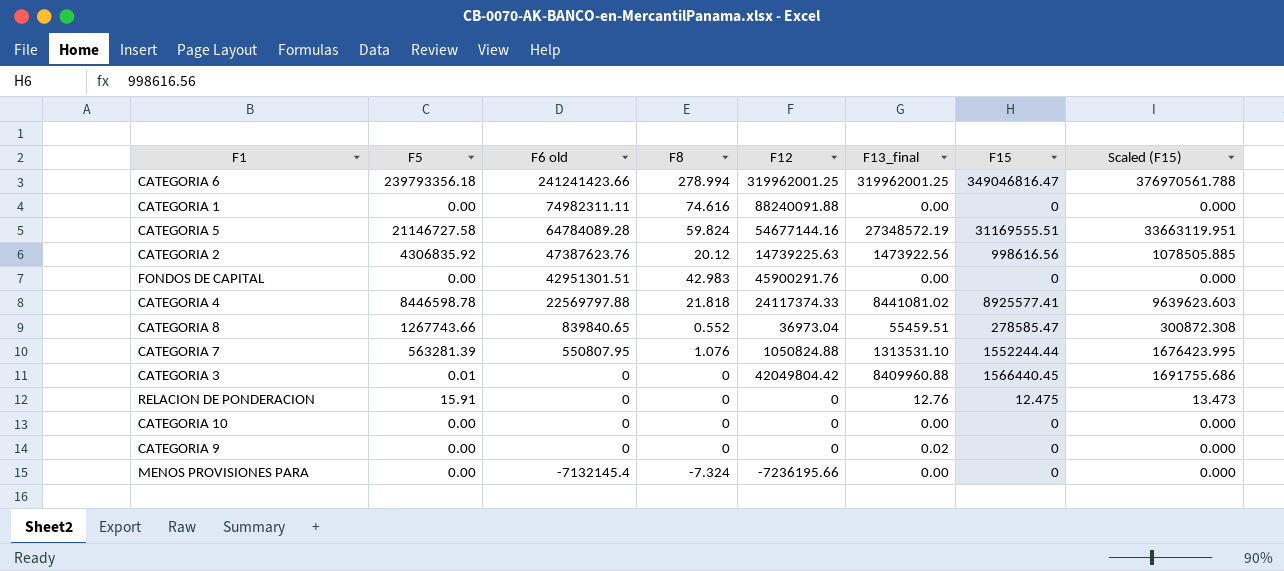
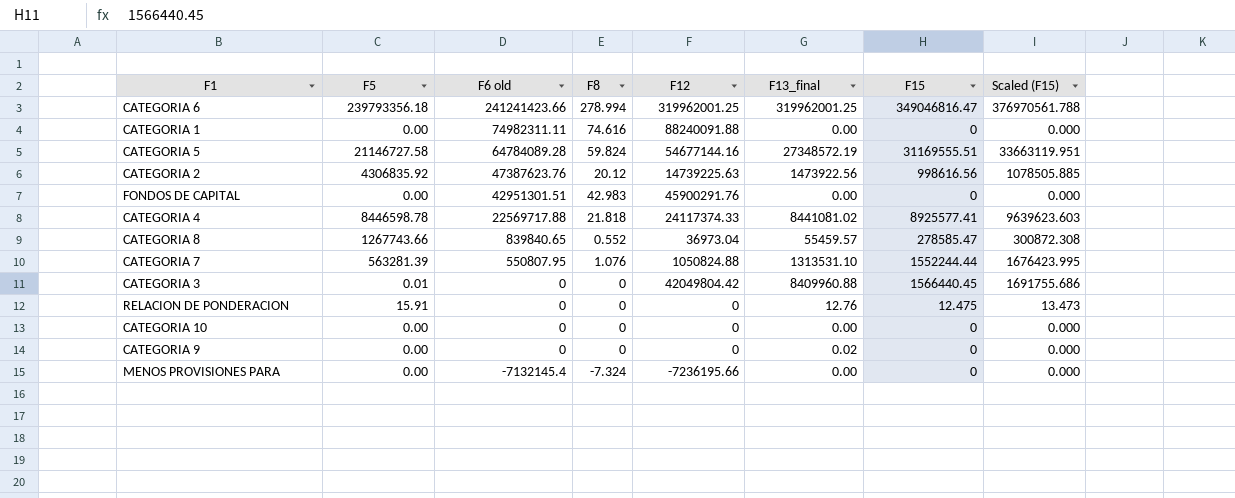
CATEGORIA 4 | F6 old: 22569797.88 -> 22569717.88
CATEGORIA 8 | F13_final: 55459.51 -> 55459.57

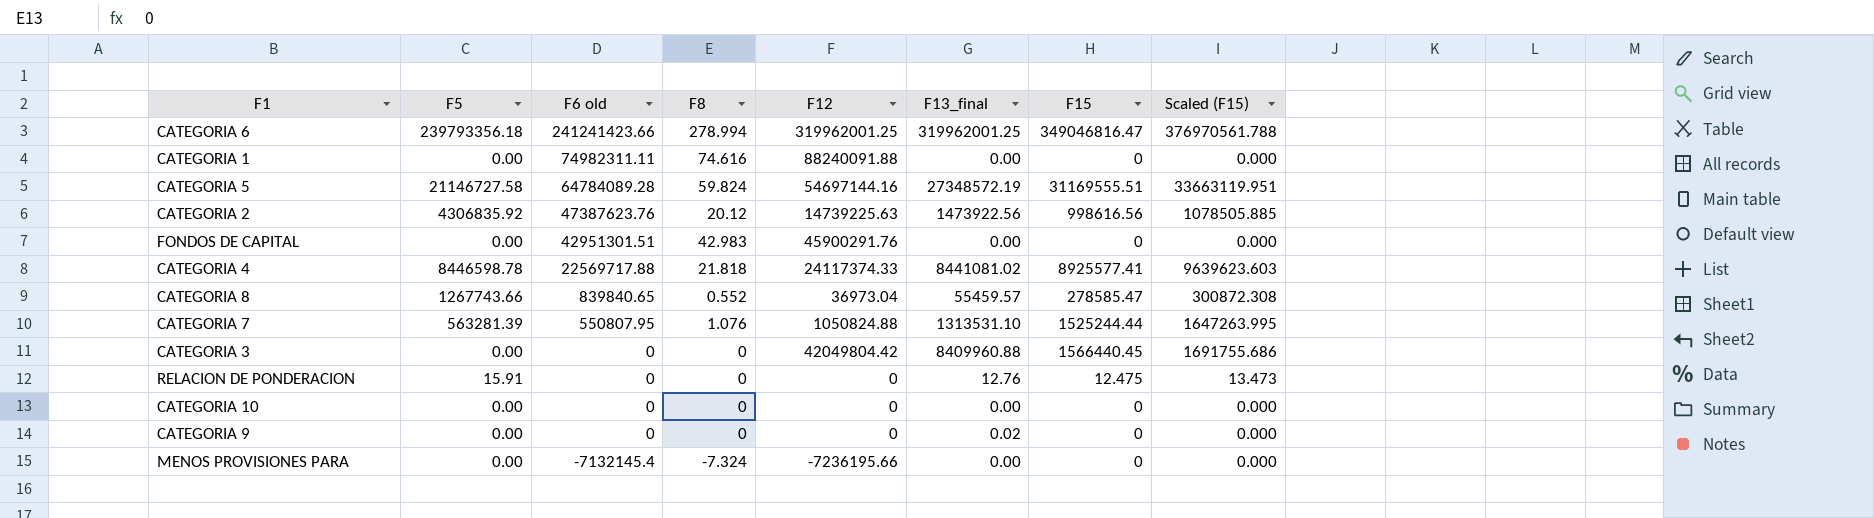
CATEGORIA 5 | F12: 54677144.16 -> 54697144.16
CATEGORIA 7 | F15: 1552244.44 -> 1525244.44
CATEGORIA 7 | Scaled (F15): 1676423.995 -> 1647263.995
CATEGORIA 3 | F5: 0.01 -> 0.00

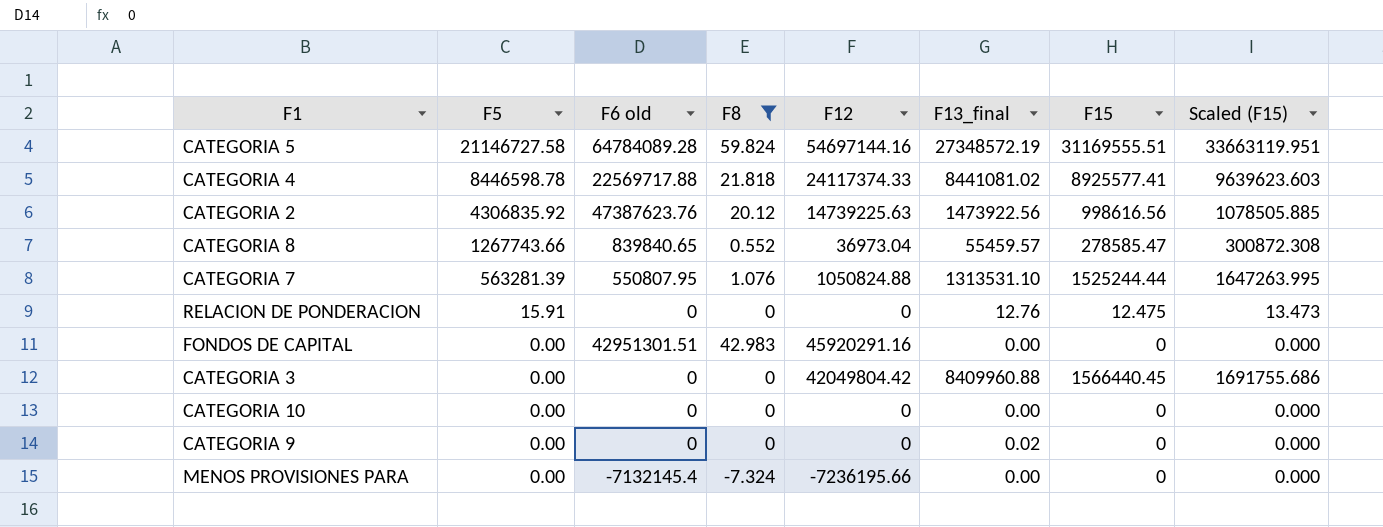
filter: none -> F8 <= 59.824
row order: F6 old descending -> F5 descending
FONDOS DE CAPITAL | F12: 45900291.76 -> 45920291.16

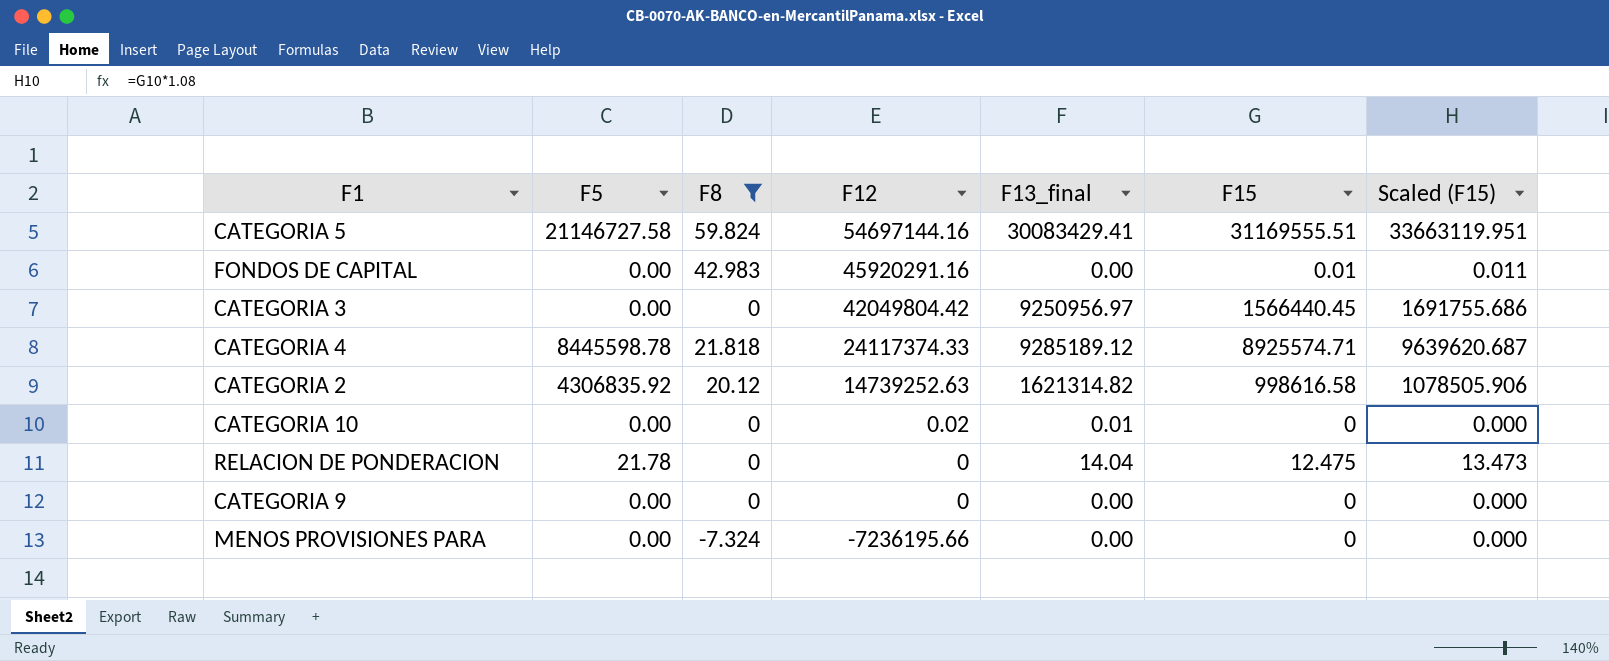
row order: F5 descending -> F12 descending
column F6 old | position: 3 -> none
row CATEGORIA 8: 1267743.66 | 839840.65 | 0.552 | 36973.04 | 55459.57 | 278585.47 | 300872.308 -> none
row CATEGORIA 7: 563281.39 | 550807.95 | 1.076 | 1050824.88 | 1313531.10 | 1525244.44 | 1647263.995 -> none
CATEGORIA 5 | F13_final: 27348572.19 -> 30083429.41
FONDOS DE CAPITAL | F15: 0 -> 0.01
FONDOS DE CAPITAL | Scaled (F15): 0.000 -> 0.011
CATEGORIA 3 | F13_final: 8409960.88 -> 9250956.97
CATEGORIA 4 | F5: 8446598.78 -> 8445598.78
CATEGORIA 4 | F13_final: 8441081.02 -> 9285189.12
CATEGORIA 4 | F15: 8925577.41 -> 8925574.71
CATEGORIA 4 | Scaled (F15): 9639623.603 -> 9639620.687
CATEGORIA 2 | F12: 14739225.63 -> 14739252.63
CATEGORIA 2 | F13_final: 1473922.56 -> 1621314.82
CATEGORIA 2 | F15: 998616.56 -> 998616.58
CATEGORIA 2 | Scaled (F15): 1078505.885 -> 1078505.906
CATEGORIA 10 | F12: 0 -> 0.02
CATEGORIA 10 | F13_final: 0.00 -> 0.01
RELACION DE PONDERACION | F5: 15.91 -> 21.78
RELACION DE PONDERACION | F13_final: 12.76 -> 14.04
CATEGORIA 9 | F13_final: 0.02 -> 0.00

